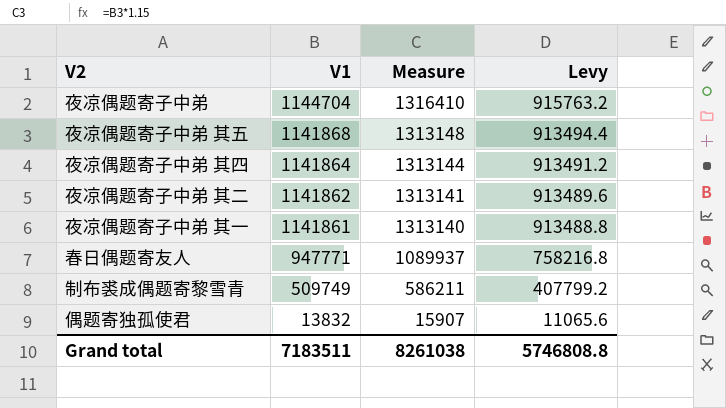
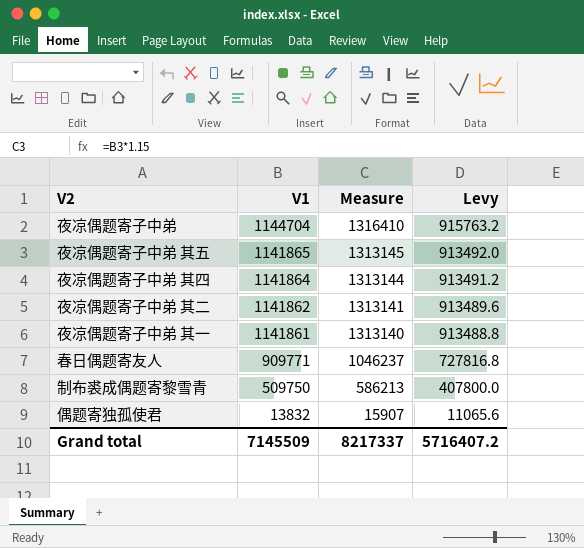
夜凉偶题寄子中弟 其五 | V1: 1141868 -> 1141865
夜凉偶题寄子中弟 其五 | Measure: 1313148 -> 1313145
夜凉偶题寄子中弟 其五 | Levy: 913494.4 -> 913492.0
春日偶题寄友人 | V1: 947771 -> 909771
春日偶题寄友人 | Measure: 1089937 -> 1046237
春日偶题寄友人 | Levy: 758216.8 -> 727816.8
制布裘成偶题寄黎雪青 | V1: 509749 -> 509750
制布裘成偶题寄黎雪青 | Measure: 586211 -> 586213
制布裘成偶题寄黎雪青 | Levy: 407799.2 -> 407800.0
Grand total | V1: 7183511 -> 7145509
Grand total | Measure: 8261038 -> 8217337
Grand total | Levy: 5746808.8 -> 5716407.2

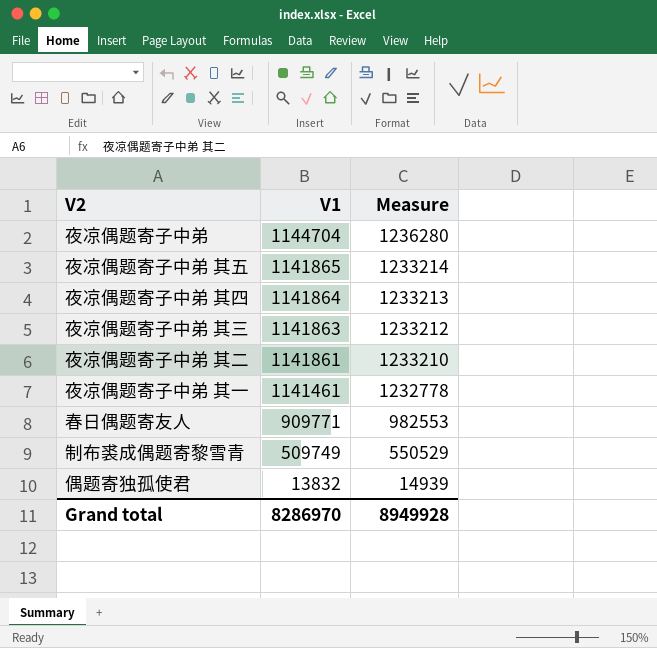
column Levy | formula: [V1] * 0.8 -> none
column Measure | formula: [V1] * 1.15 -> [V1] * 1.08
row 夜凉偶题寄子中弟 其三: none -> 1141863 | 1233212
夜凉偶题寄子中弟 其二 | V1: 1141862 -> 1141861
夜凉偶题寄子中弟 其一 | V1: 1141861 -> 1141461
制布裘成偶题寄黎雪青 | V1: 509750 -> 509749
Grand total | V1: 7145509 -> 8286970
Grand total | Measure: 8217337 -> 8949928

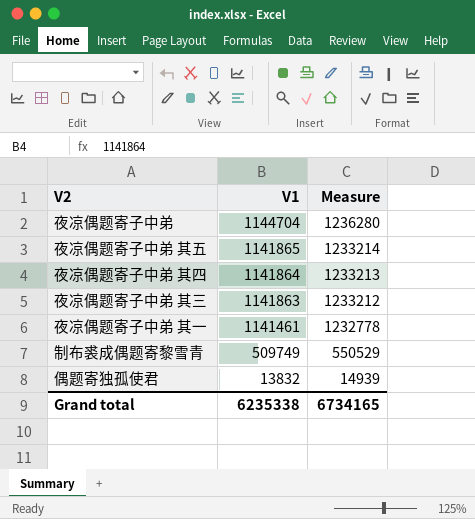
row 夜凉偶题寄子中弟 其二: 1141861 | 1233210 -> none
row 春日偶题寄友人: 909771 | 982553 -> none
Grand total | V1: 8286970 -> 6235338
Grand total | Measure: 8949928 -> 6734165

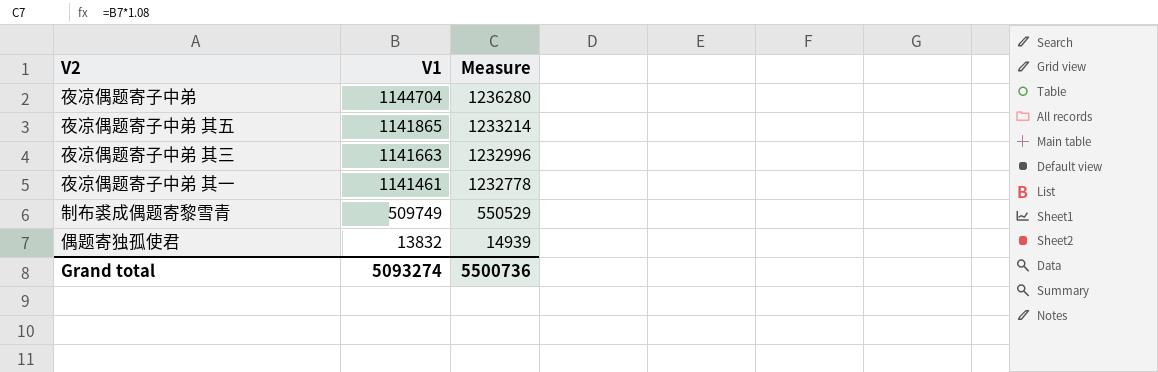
row 夜凉偶题寄子中弟 其四: 1141864 | 1233213 -> none
夜凉偶题寄子中弟 其三 | V1: 1141863 -> 1141663
夜凉偶题寄子中弟 其三 | Measure: 1233212 -> 1232996
Grand total | V1: 6235338 -> 5093274
Grand total | Measure: 6734165 -> 5500736

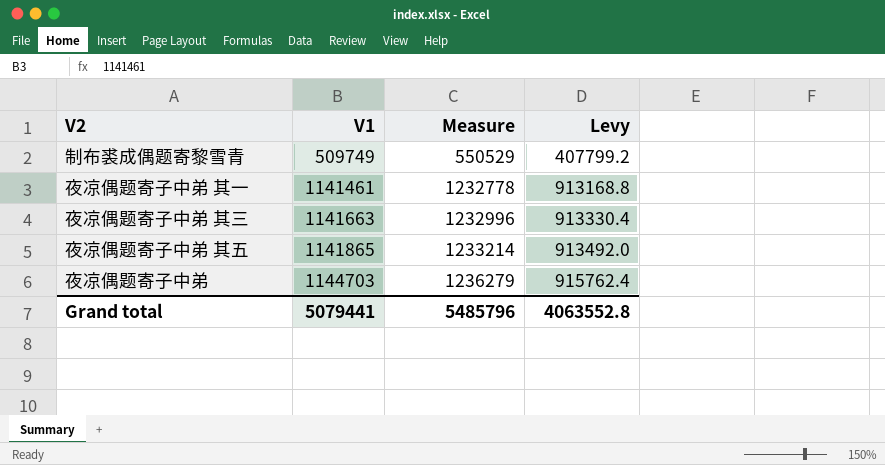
row order: V1 descending -> V1 ascending
column Levy | formula: none -> [V1] * 0.8
row 偶题寄独孤使君: 13832 | 14939 -> none
夜凉偶题寄子中弟 | V1: 1144704 -> 1144703
夜凉偶题寄子中弟 | Measure: 1236280 -> 1236279
Grand total | V1: 5093274 -> 5079441
Grand total | Measure: 5500736 -> 5485796

